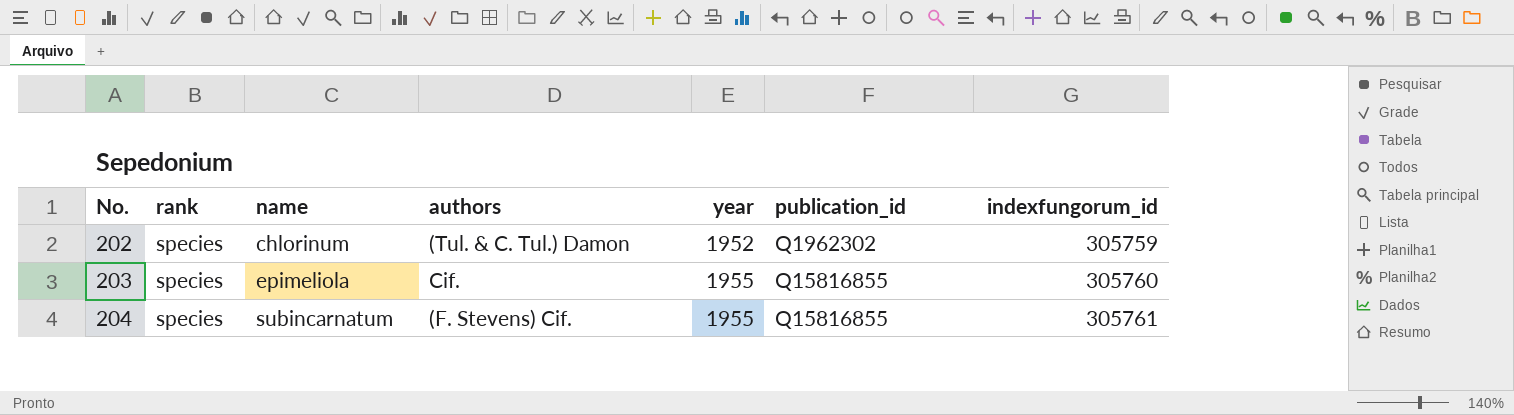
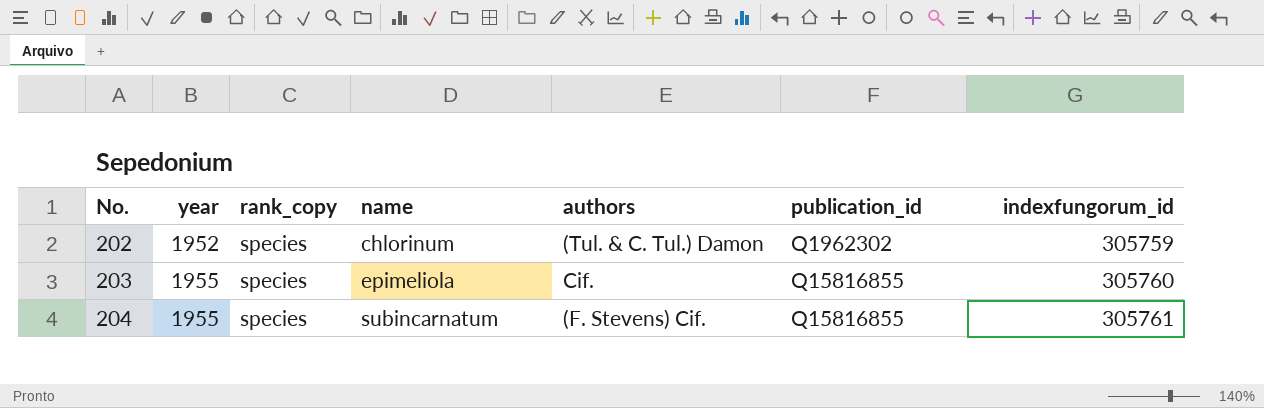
column year | position: 5 -> 2
column name: rank -> rank_copy

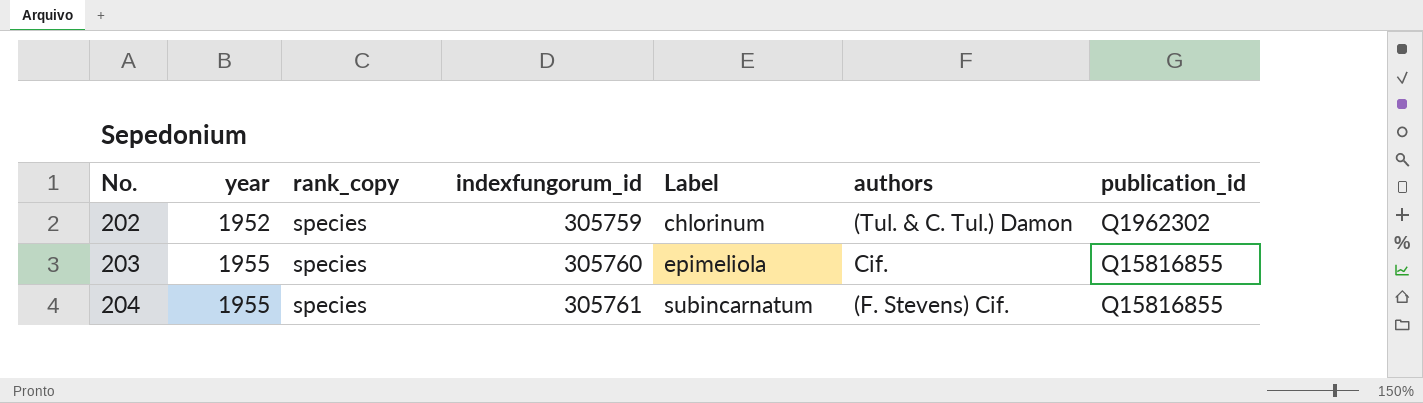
column indexfungorum_id | position: 7 -> 4
column name: name -> Label

